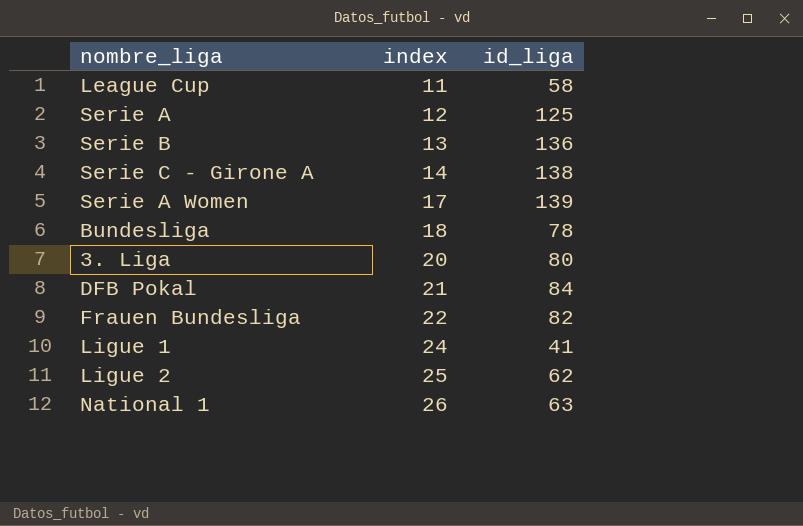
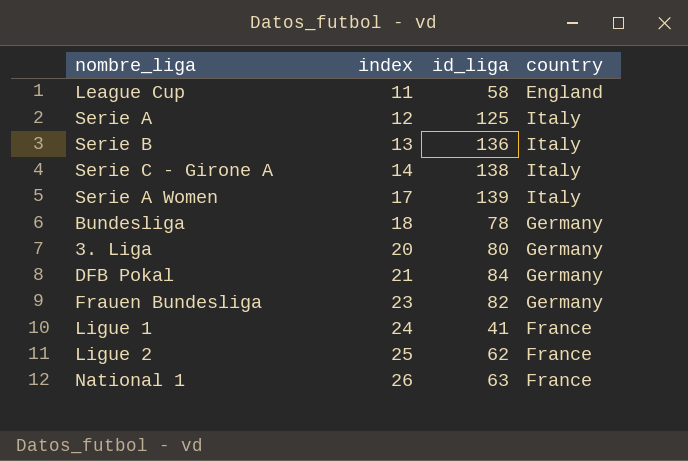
column country | position: none -> 4
Frauen Bundesliga | index: 22 -> 23

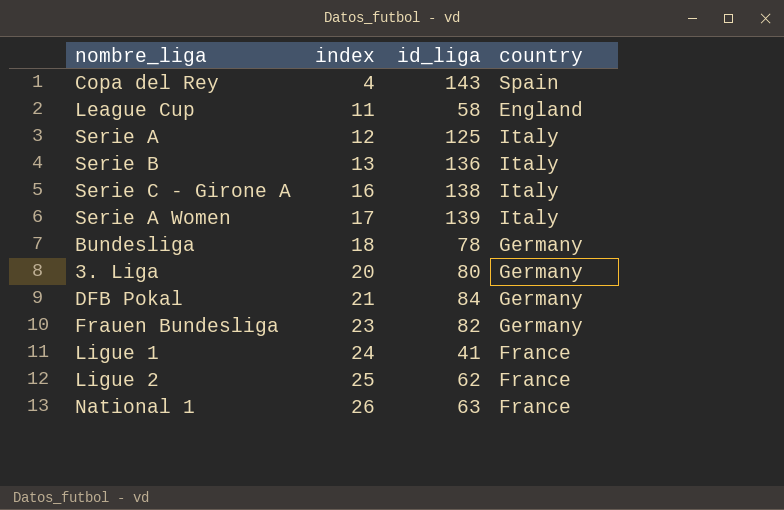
row Copa del Rey: none -> 4 | 143 | Spain
Serie C - Girone A | index: 14 -> 16

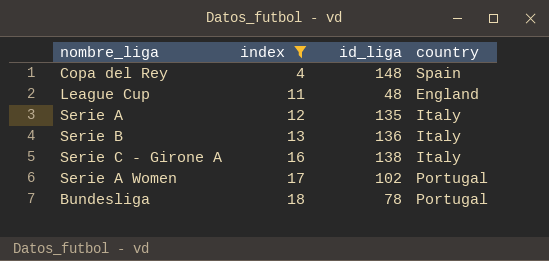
filter: none -> index <= 18
Copa del Rey | id_liga: 143 -> 148
League Cup | id_liga: 58 -> 48
Serie A | id_liga: 125 -> 135
Serie A Women | id_liga: 139 -> 102
Serie A Women | country: Italy -> Portugal
Bundesliga | country: Germany -> Portugal

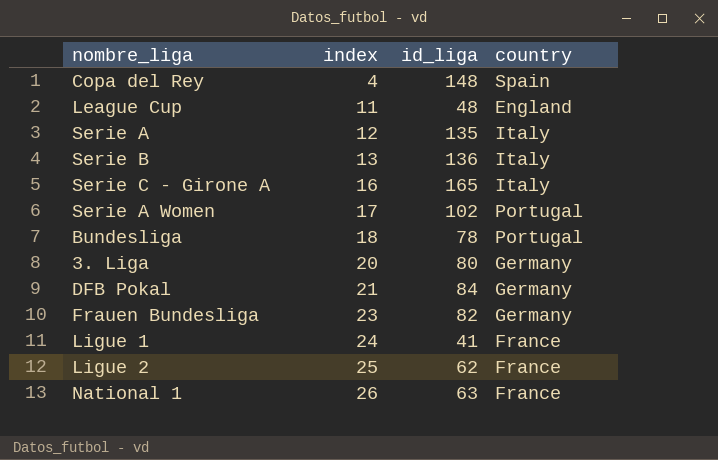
filter: index <= 18 -> none
Serie C - Girone A | id_liga: 138 -> 165

